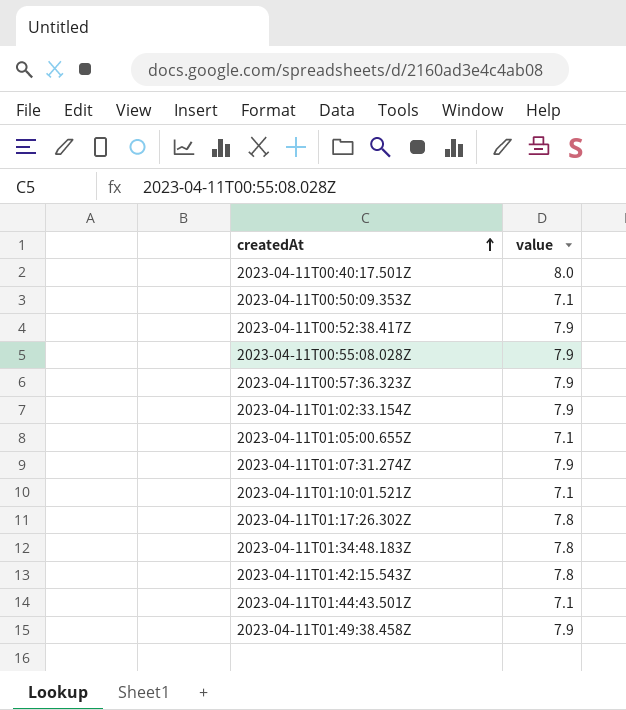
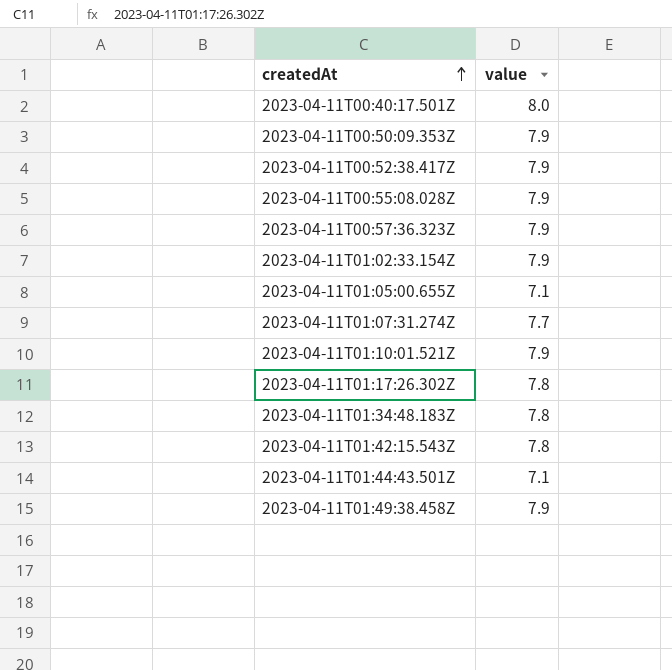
2023-04-11T00:50:09.353Z | value: 7.1 -> 7.9
2023-04-11T01:07:31.274Z | value: 7.9 -> 7.7
2023-04-11T01:10:01.521Z | value: 7.1 -> 7.9

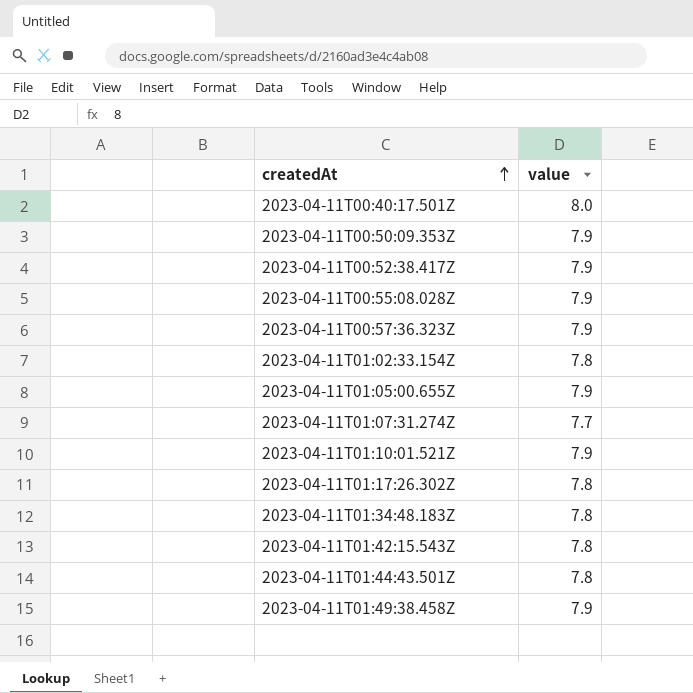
2023-04-11T01:02:33.154Z | value: 7.9 -> 7.8
2023-04-11T01:05:00.655Z | value: 7.1 -> 7.9
2023-04-11T01:44:43.501Z | value: 7.1 -> 7.8

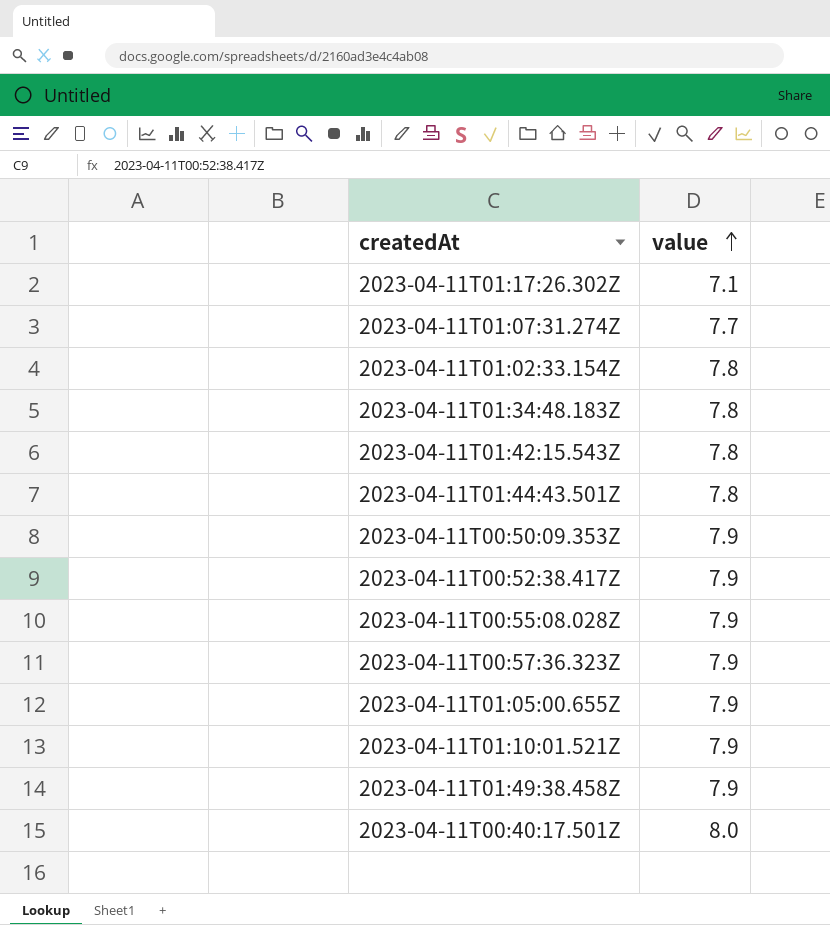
row order: createdAt ascending -> value ascending
2023-04-11T01:17:26.302Z | value: 7.8 -> 7.1

